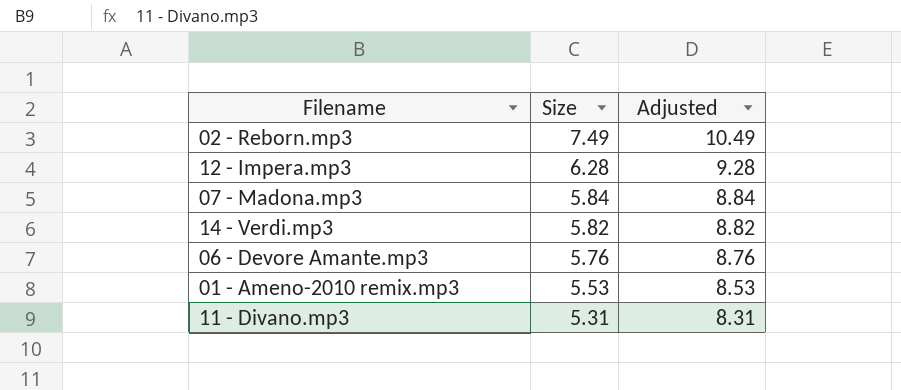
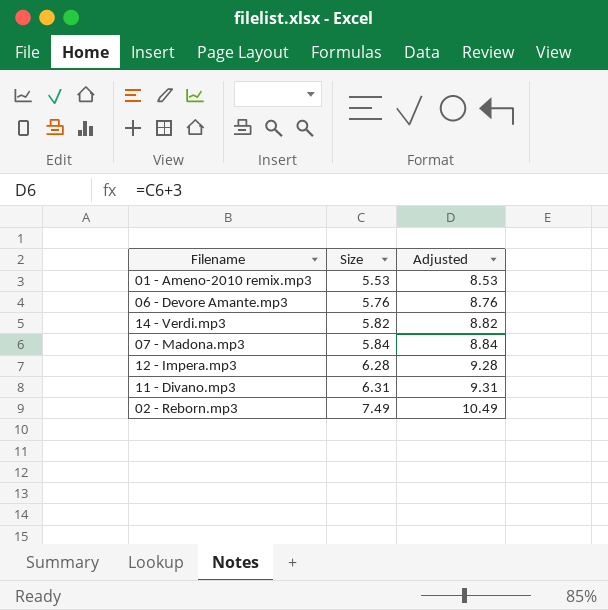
row order: Size descending -> Size ascending
11 - Divano.mp3 | Size: 5.31 -> 6.31
11 - Divano.mp3 | Adjusted: 8.31 -> 9.31

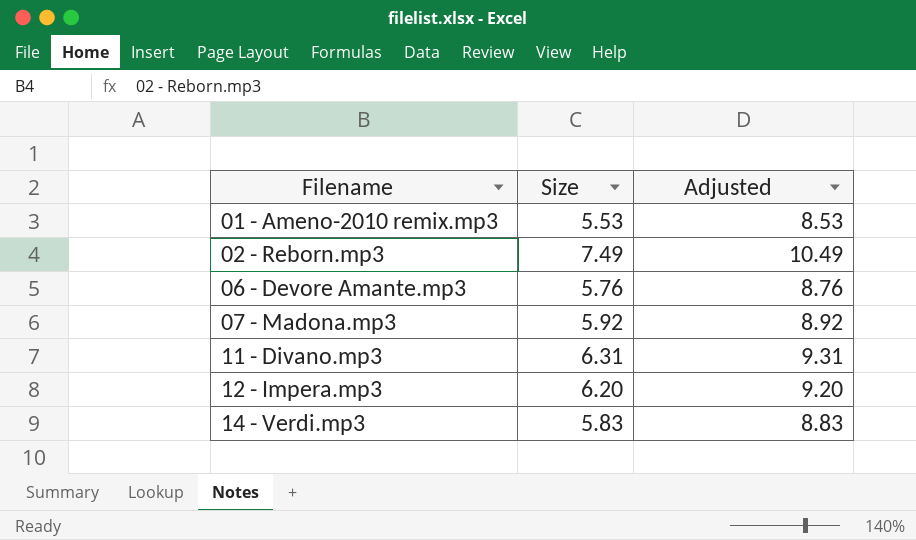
row order: Size ascending -> Filename ascending
07 - Madona.mp3 | Size: 5.84 -> 5.92
07 - Madona.mp3 | Adjusted: 8.84 -> 8.92
12 - Impera.mp3 | Size: 6.28 -> 6.20
12 - Impera.mp3 | Adjusted: 9.28 -> 9.20
14 - Verdi.mp3 | Size: 5.82 -> 5.83
14 - Verdi.mp3 | Adjusted: 8.82 -> 8.83

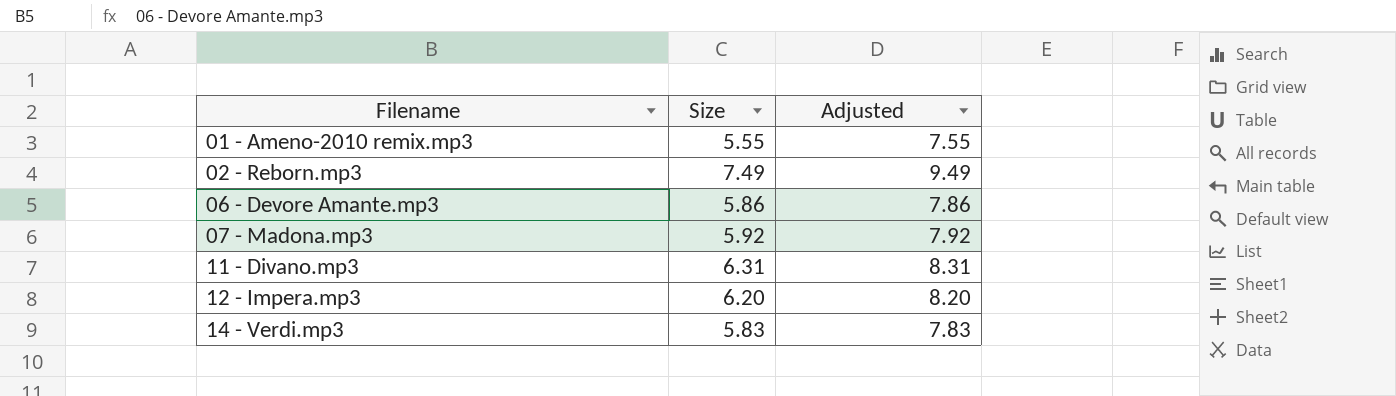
column Adjusted | formula: [Size] + 3 -> [Size] + 2
01 - Ameno-2010 remix.mp3 | Size: 5.53 -> 5.55
06 - Devore Amante.mp3 | Size: 5.76 -> 5.86

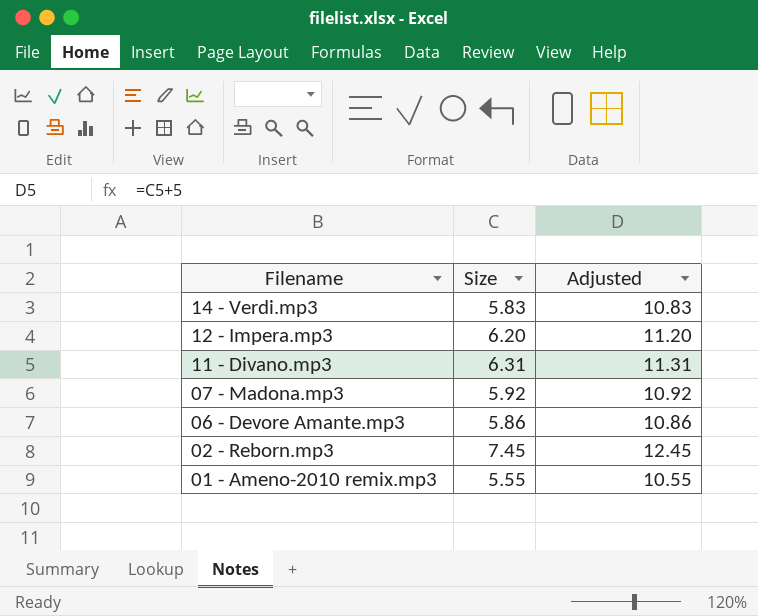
row order: Filename ascending -> Filename descending
column Adjusted | formula: [Size] + 2 -> [Size] + 5
02 - Reborn.mp3 | Size: 7.49 -> 7.45

